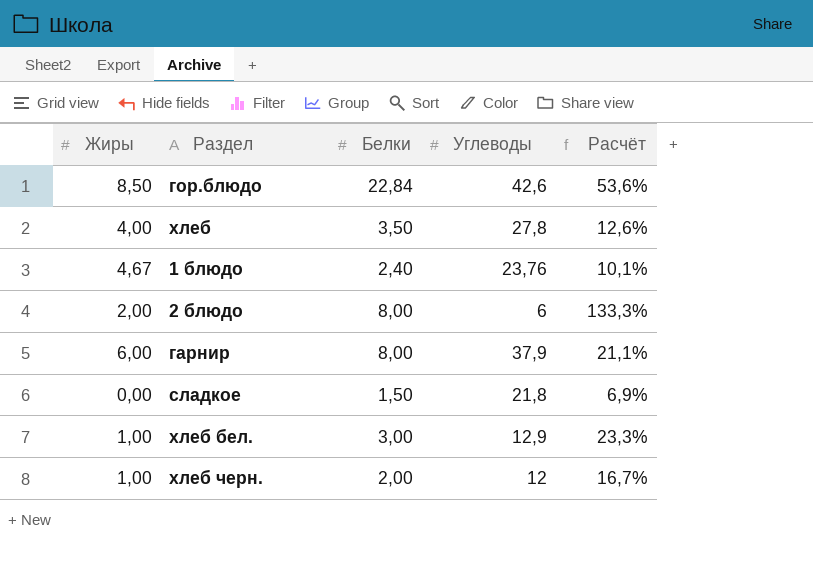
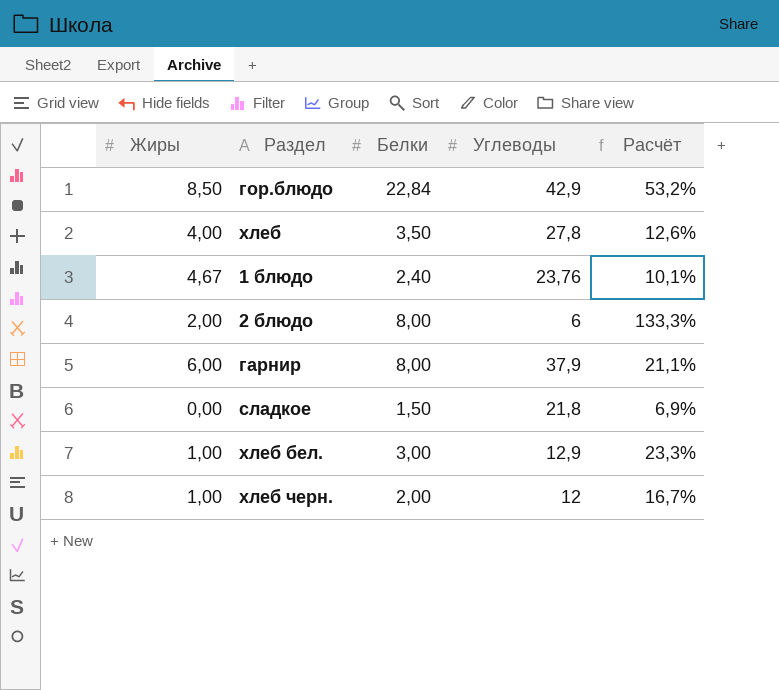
гор.блюдо | Углеводы: 42,6 -> 42,9
гор.блюдо | Расчёт: 53,6% -> 53,2%

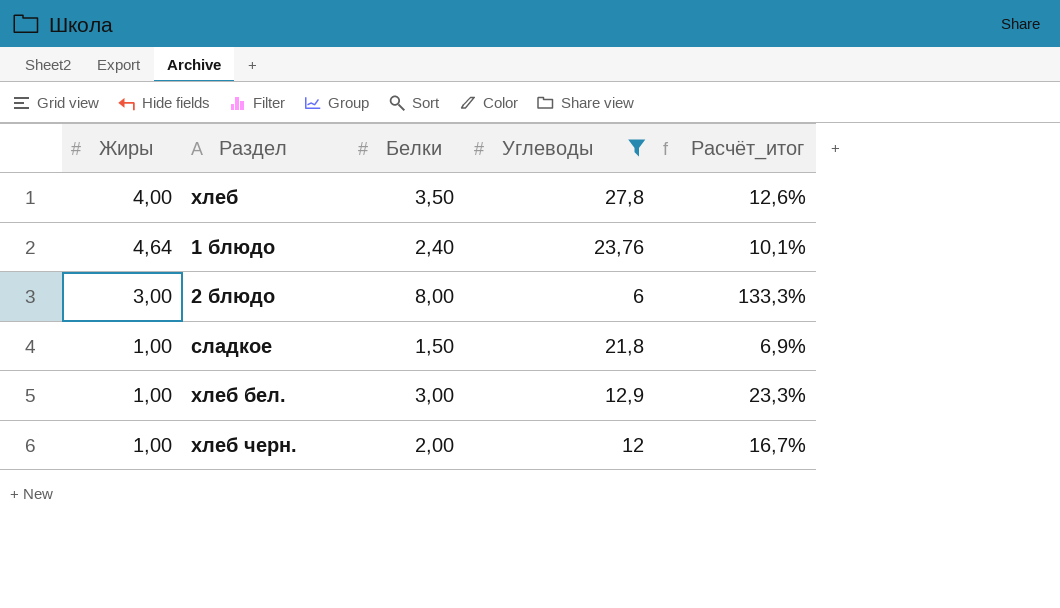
filter: none -> Углеводы <= 27,8
column name: Расчёт -> Расчёт_итог
1 блюдо | Жиры: 4,67 -> 4,64
2 блюдо | Жиры: 2,00 -> 3,00
сладкое | Жиры: 0,00 -> 1,00

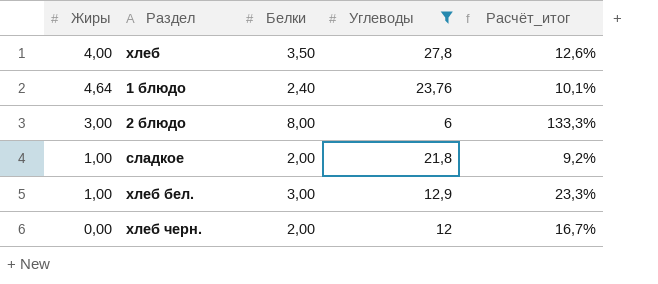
сладкое | Белки: 1,50 -> 2,00
сладкое | Расчёт_итог: 6,9% -> 9,2%
хлеб черн. | Жиры: 1,00 -> 0,00

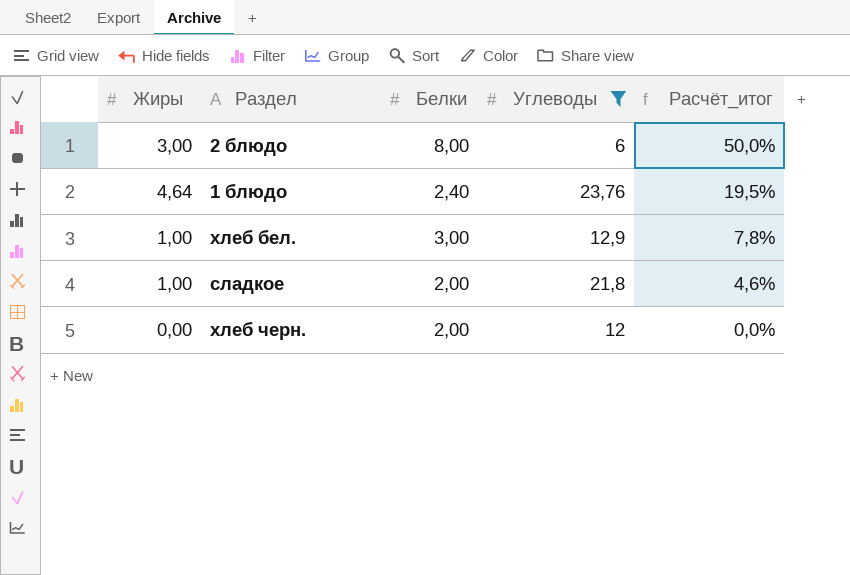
row order: none -> Расчёт_итог descending
column Расчёт_итог | formula: [Белки] / [Углеводы] -> [Жиры] / [Углеводы]
row хлеб: 4,00 | 3,50 | 27,8 | 12,6% -> none

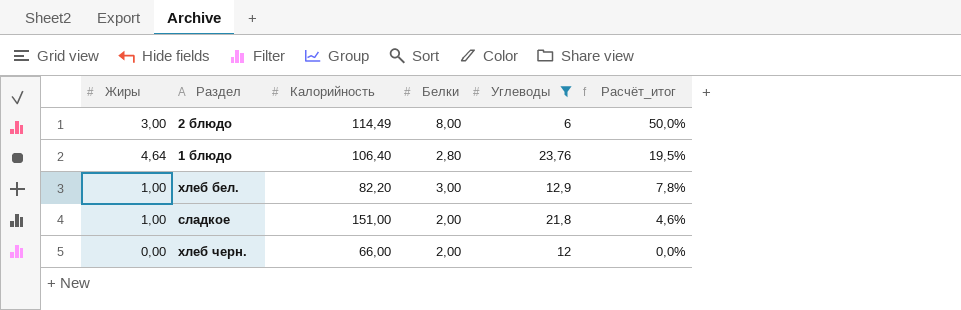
column Калорийность | position: none -> 3
1 блюдо | Белки: 2,40 -> 2,80

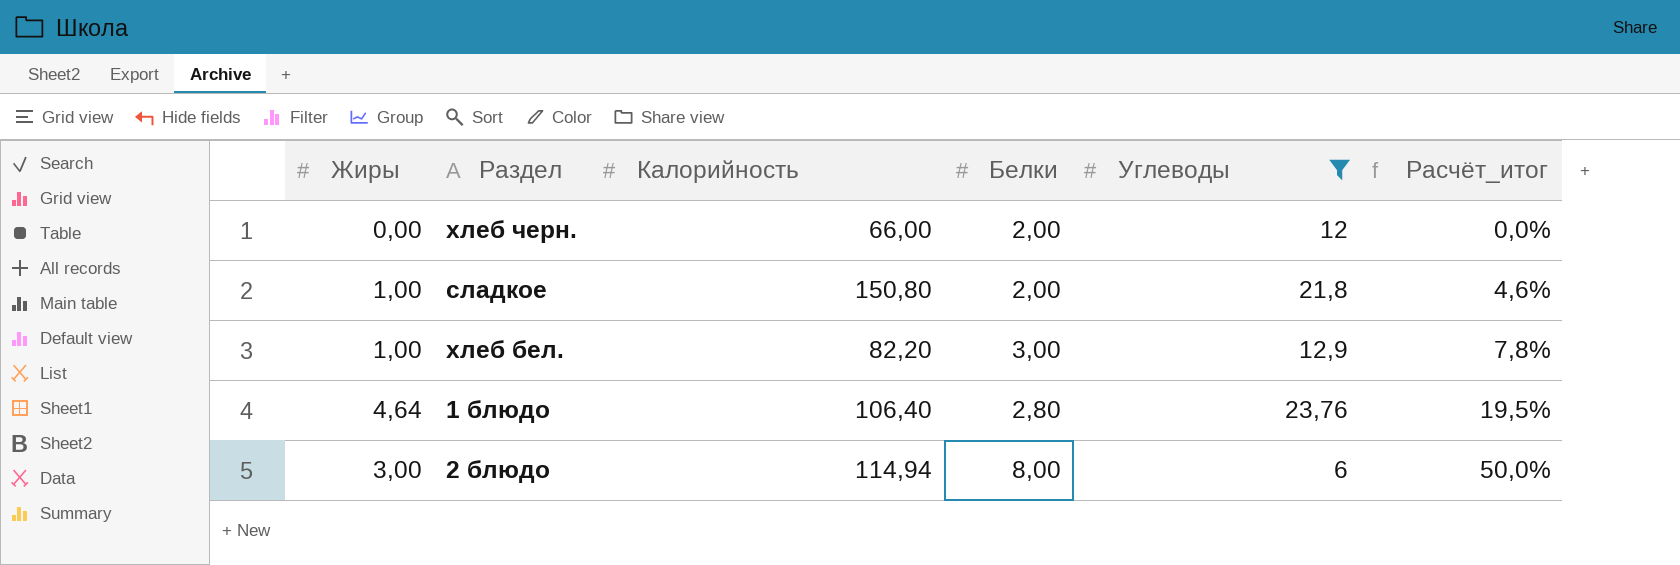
row order: Расчёт_итог descending -> Расчёт_итог ascending
сладкое | Калорийность: 151,00 -> 150,80
2 блюдо | Калорийность: 114,49 -> 114,94

